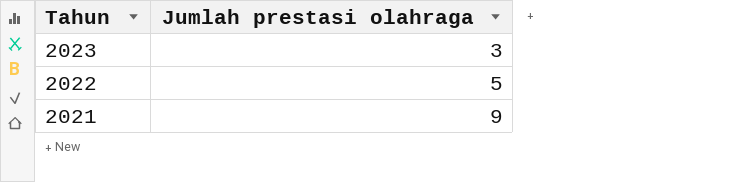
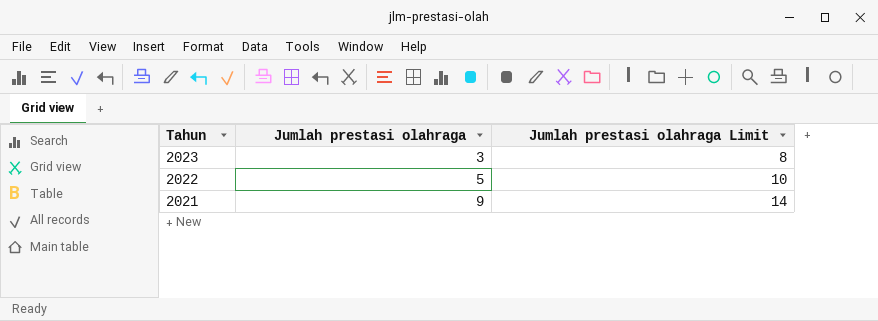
column Jumlah prestasi olahraga Limit | formula: none -> [Jumlah prestasi olahraga] + 5

